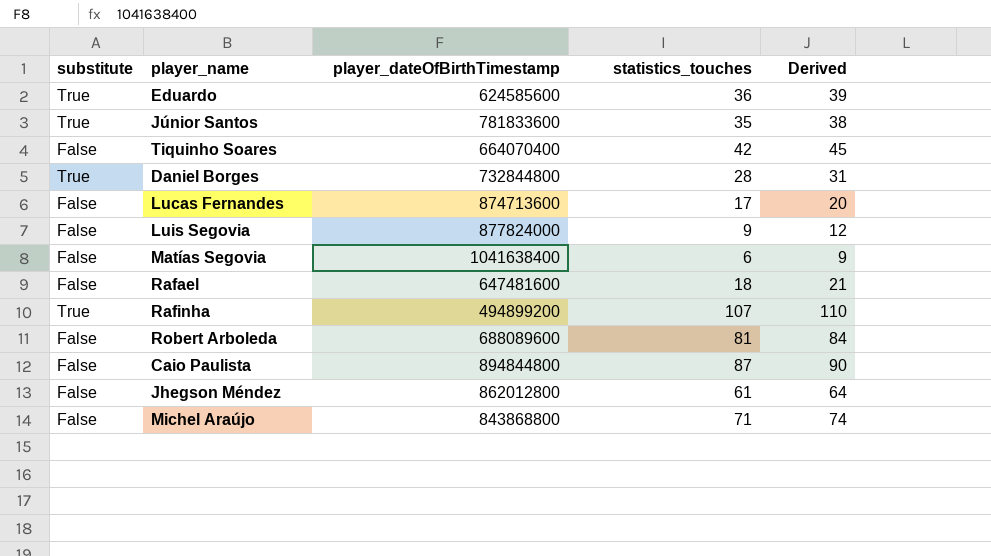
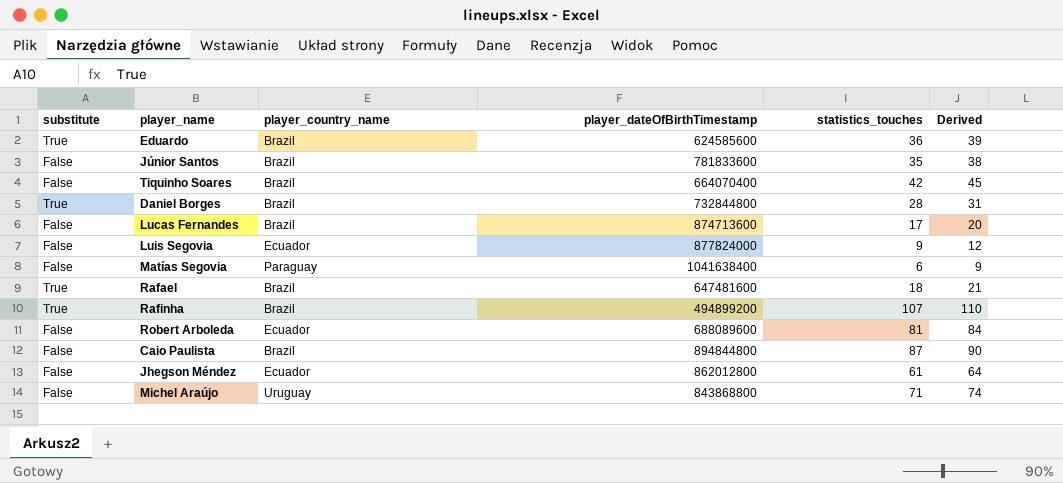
column player_country_name | position: none -> 3
Júnior Santos | substitute: True -> False
Rafael | substitute: False -> True

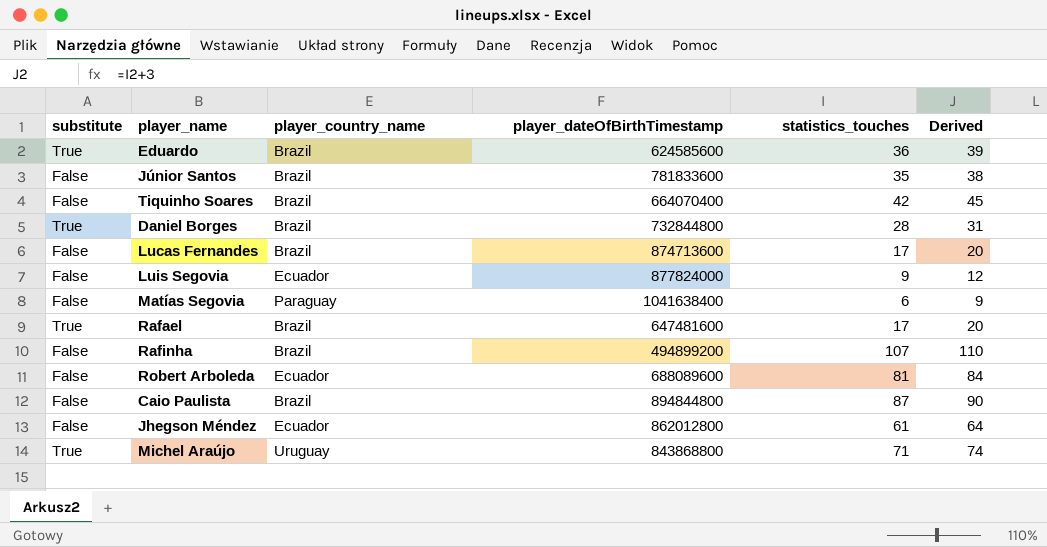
Rafael | statistics_touches: 18 -> 17
Rafael | Derived: 21 -> 20
Rafinha | substitute: True -> False
Michel Araújo | substitute: False -> True

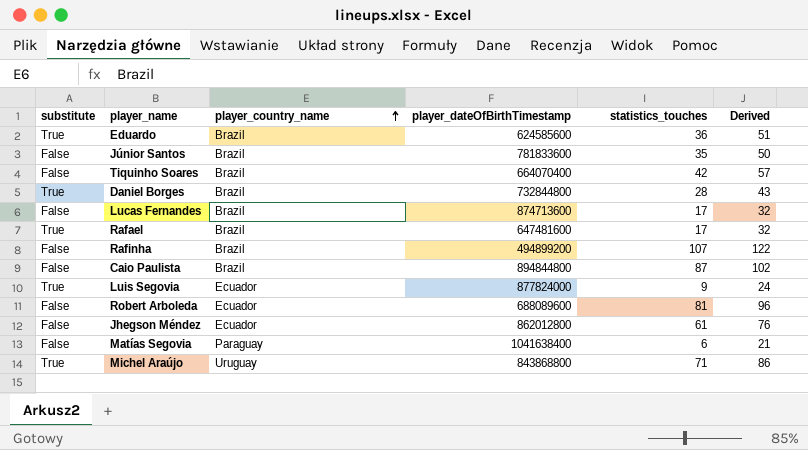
row order: none -> player_country_name ascending
column Derived | formula: [statistics_touches] + 3 -> [statistics_touches] + 15
Luis Segovia | substitute: False -> True

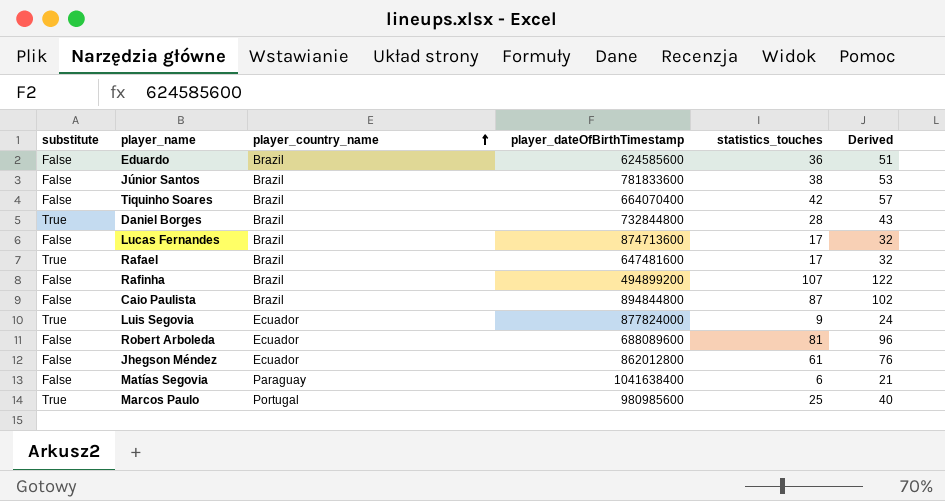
row Michel Araújo: True | Uruguay | 843868800 | 71 | 86 -> none
Eduardo | substitute: True -> False
Júnior Santos | statistics_touches: 35 -> 38
Júnior Santos | Derived: 50 -> 53
row Marcos Paulo: none -> True | Portugal | 980985600 | 25 | 40

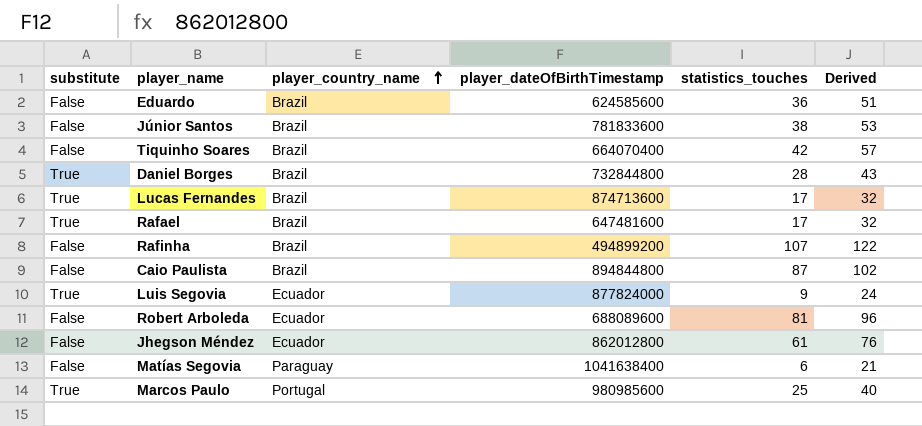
Lucas Fernandes | substitute: False -> True

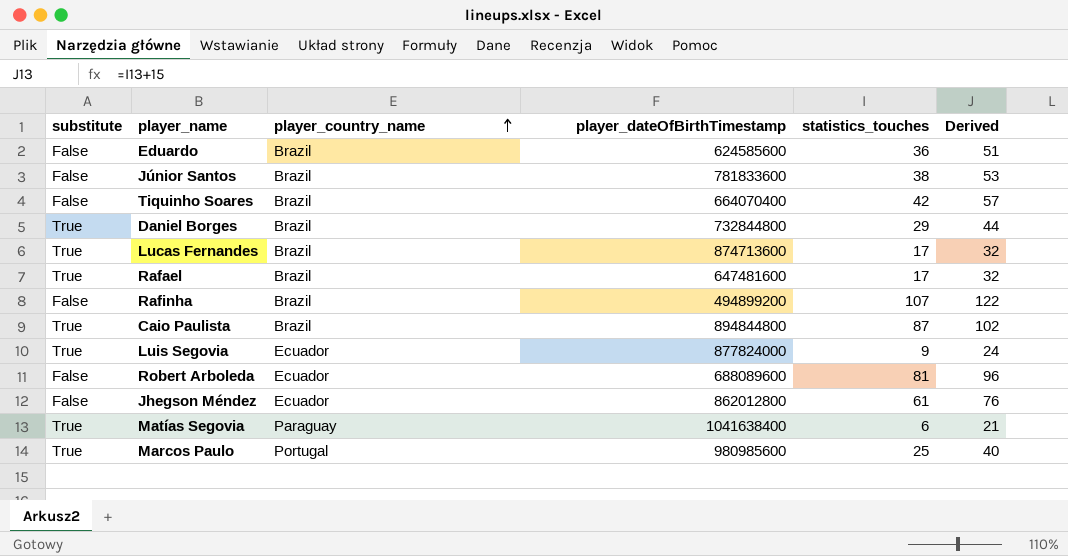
Daniel Borges | statistics_touches: 28 -> 29
Daniel Borges | Derived: 43 -> 44
Caio Paulista | substitute: False -> True
Matías Segovia | substitute: False -> True

